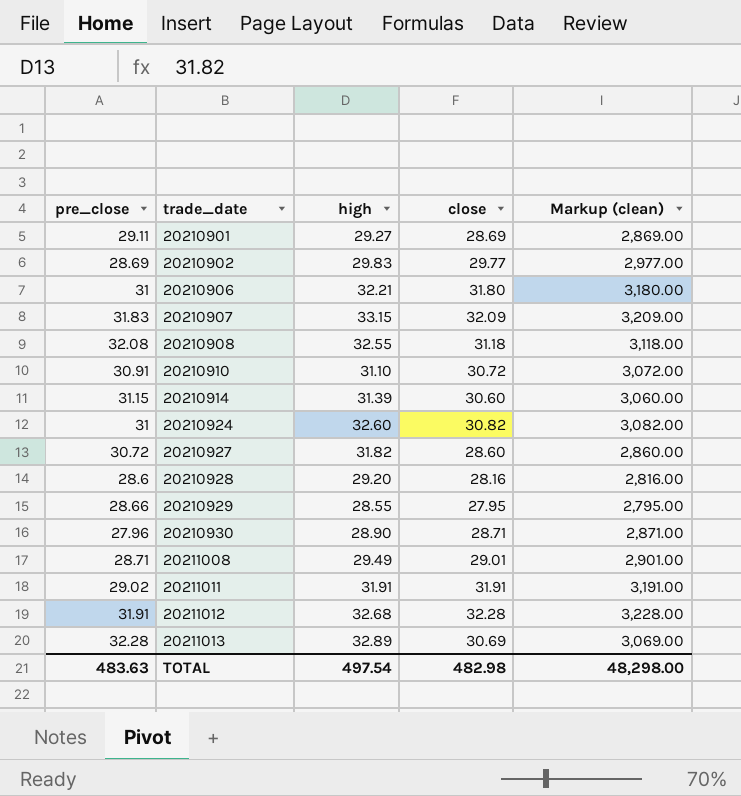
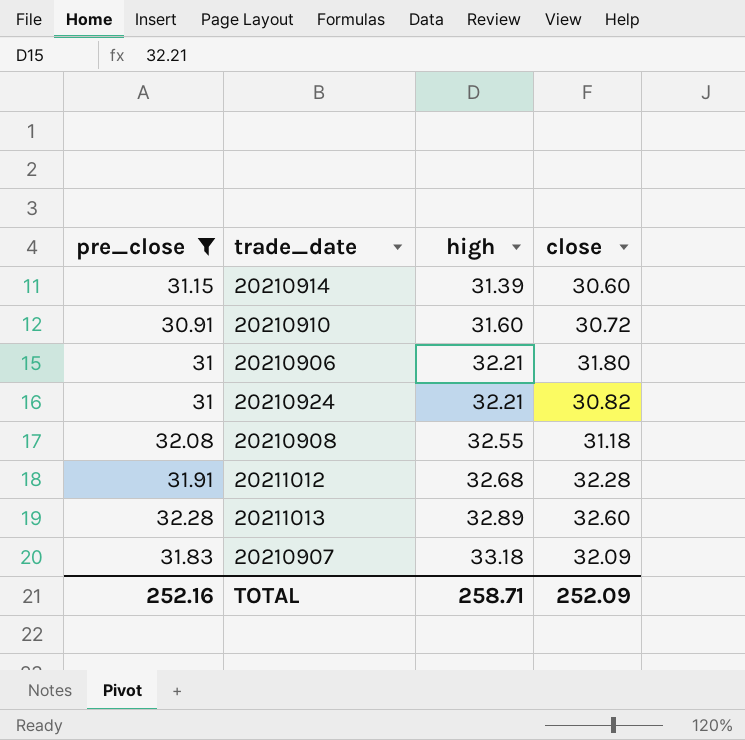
filter: none -> pre_close >= 30.91
row order: trade_date ascending -> high ascending
column Markup (clean) | formula: [close] * 100 -> none
20210910 | high: 31.10 -> 31.60
20210924 | high: 32.60 -> 32.21
20211013 | close: 30.69 -> 32.60
20210907 | high: 33.15 -> 33.18
TOTAL | pre_close: 483.63 -> 252.16
TOTAL | high: 497.54 -> 258.71
TOTAL | close: 482.98 -> 252.09

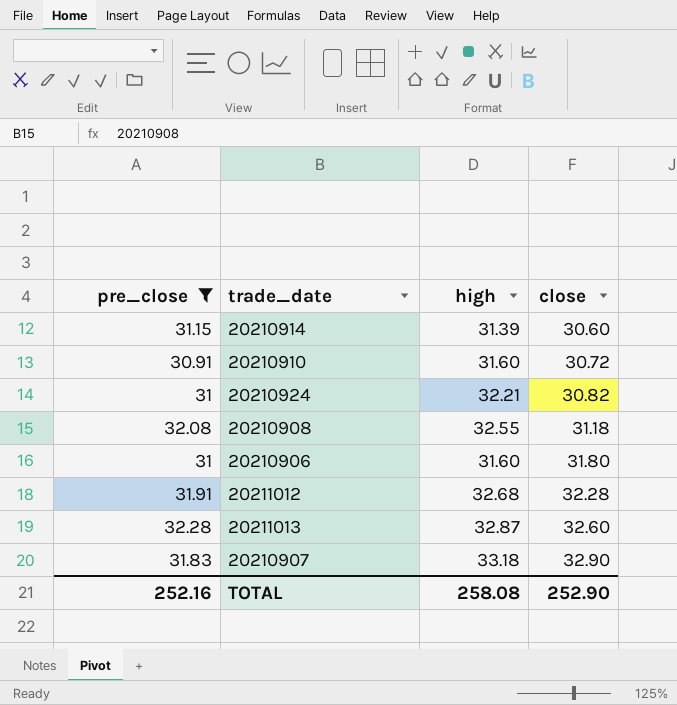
row order: high ascending -> close ascending
20210906 | high: 32.21 -> 31.60
20211013 | high: 32.89 -> 32.87
20210907 | close: 32.09 -> 32.90
TOTAL | high: 258.71 -> 258.08
TOTAL | close: 252.09 -> 252.90

